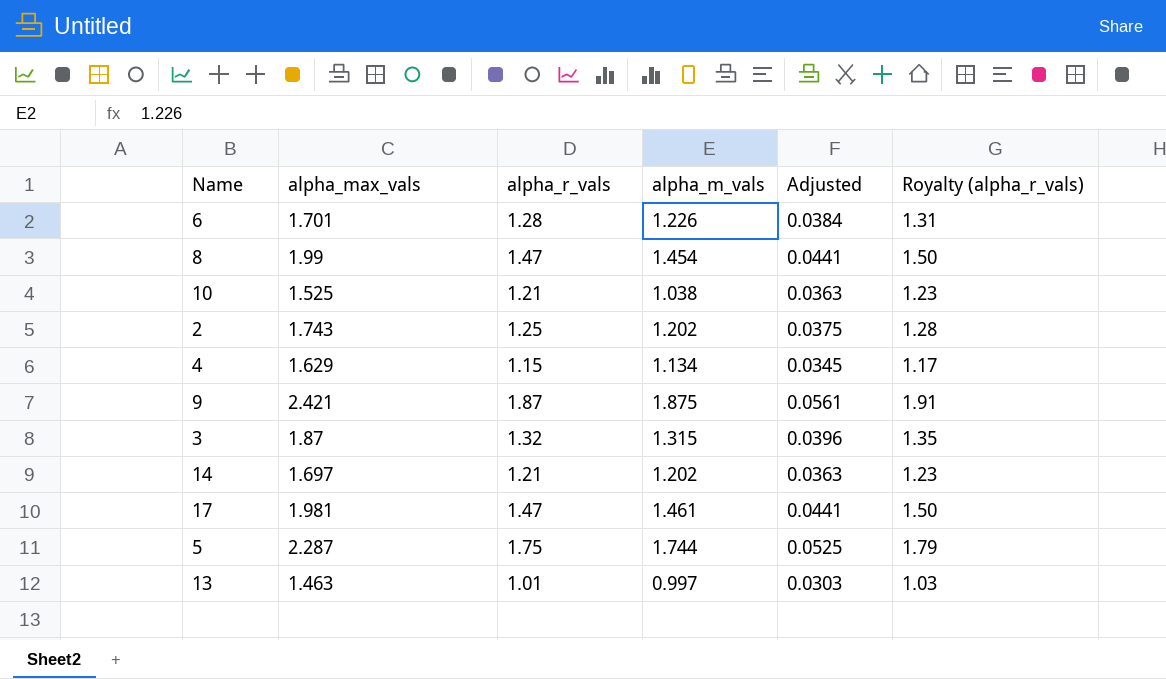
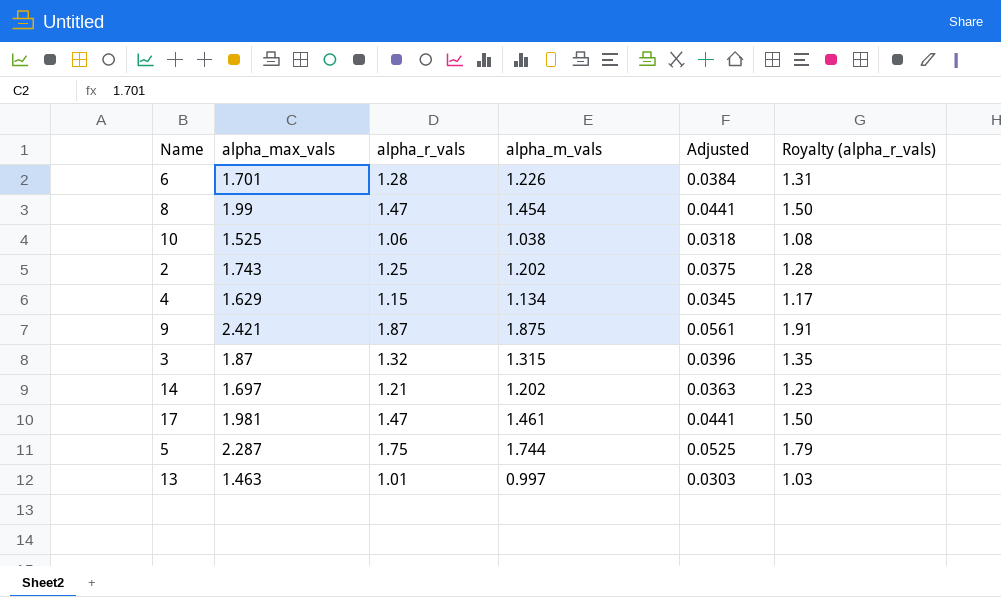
10 | alpha_r_vals: 1.21 -> 1.06
10 | Adjusted: 0.0363 -> 0.0318
10 | Royalty (alpha_r_vals): 1.23 -> 1.08

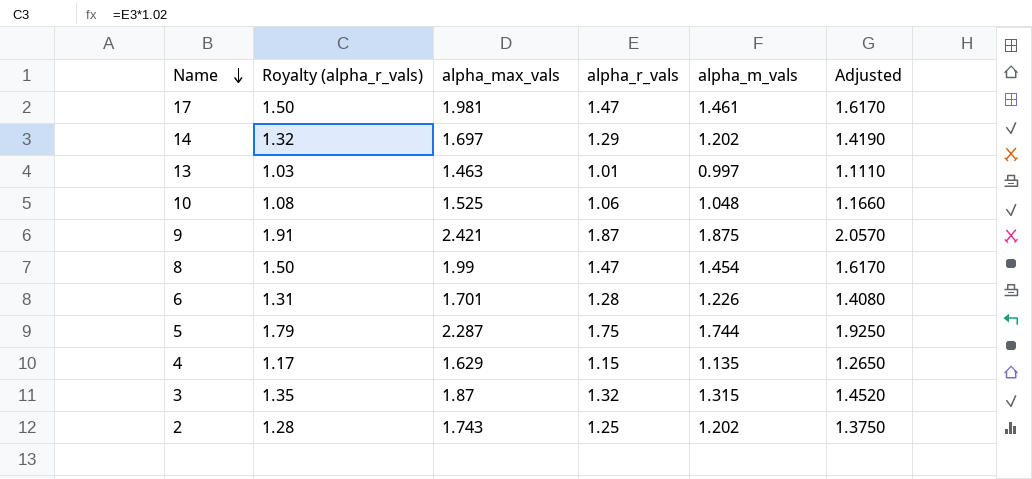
row order: none -> Name descending
column Royalty (alpha_r_vals) | position: 6 -> 2
column Adjusted | formula: [alpha_r_vals] * 0.03 -> [alpha_r_vals] * 1.1
14 | Royalty (alpha_r_vals): 1.23 -> 1.32
14 | alpha_r_vals: 1.21 -> 1.29
10 | alpha_m_vals: 1.038 -> 1.048
4 | alpha_m_vals: 1.134 -> 1.135

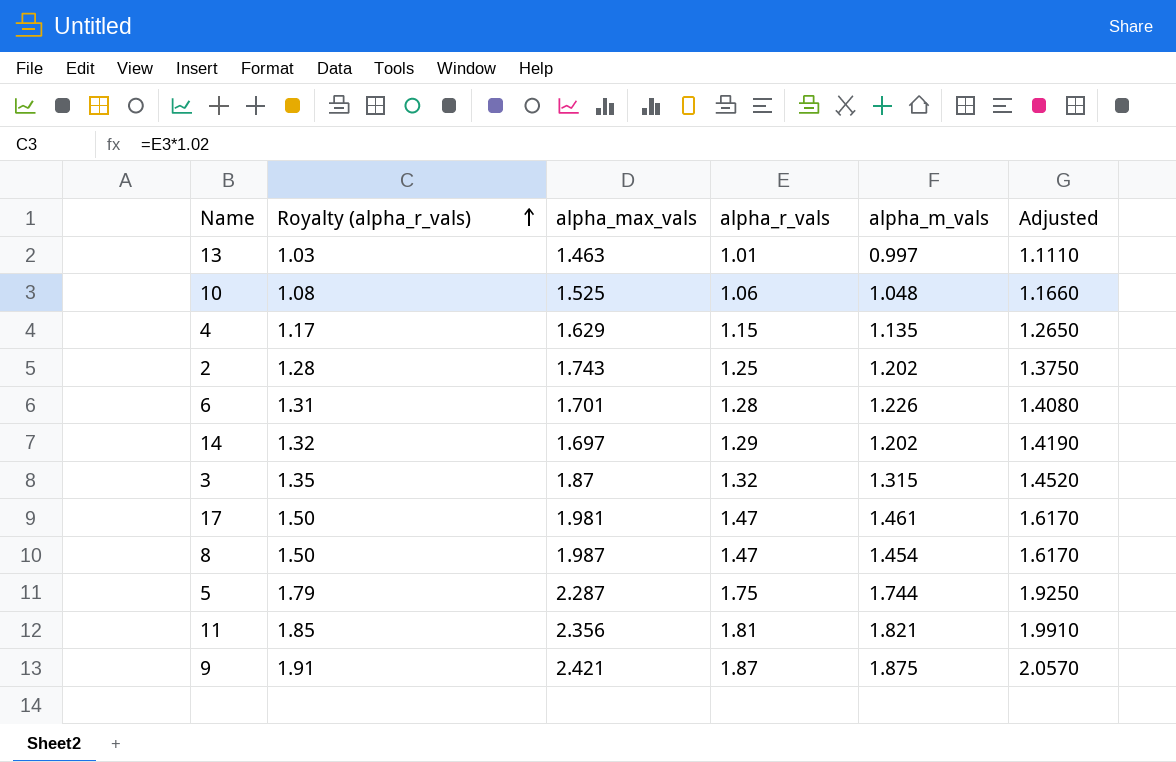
row order: Name descending -> Royalty (alpha_r_vals) ascending
8 | alpha_max_vals: 1.99 -> 1.987
row 11: none -> 1.85 | 2.356 | 1.81 | 1.821 | 1.9910

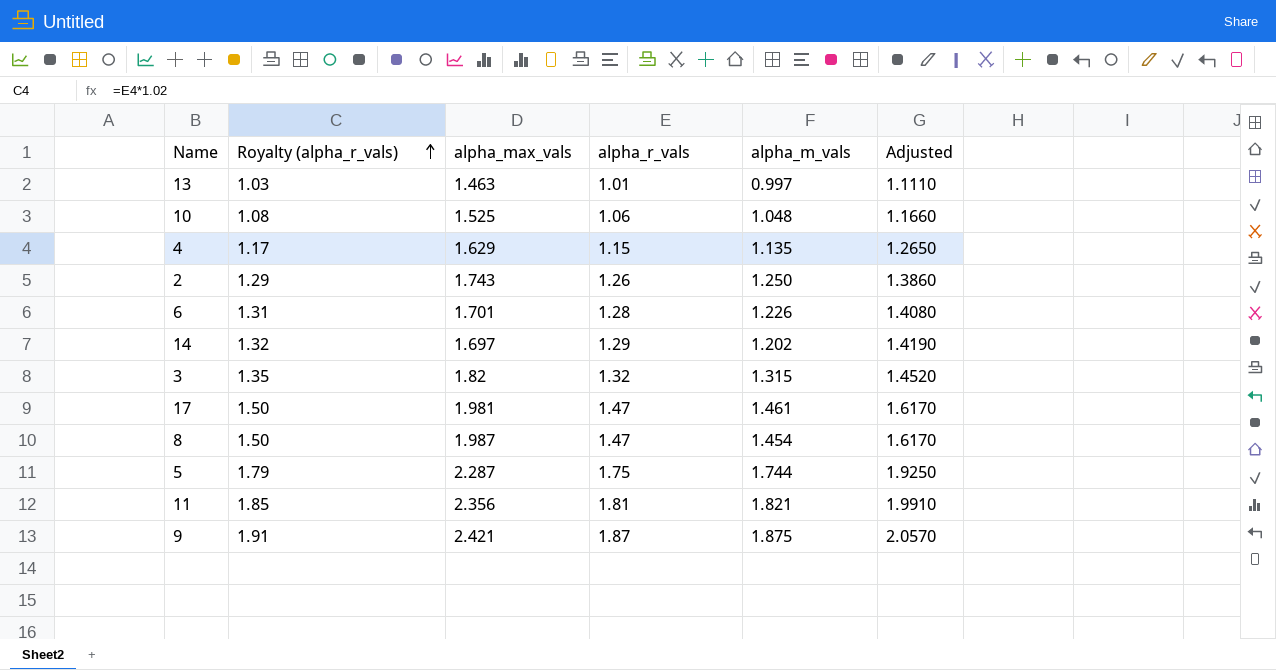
2 | Royalty (alpha_r_vals): 1.28 -> 1.29
2 | alpha_r_vals: 1.25 -> 1.26
2 | alpha_m_vals: 1.202 -> 1.250
2 | Adjusted: 1.3750 -> 1.3860
3 | alpha_max_vals: 1.87 -> 1.82

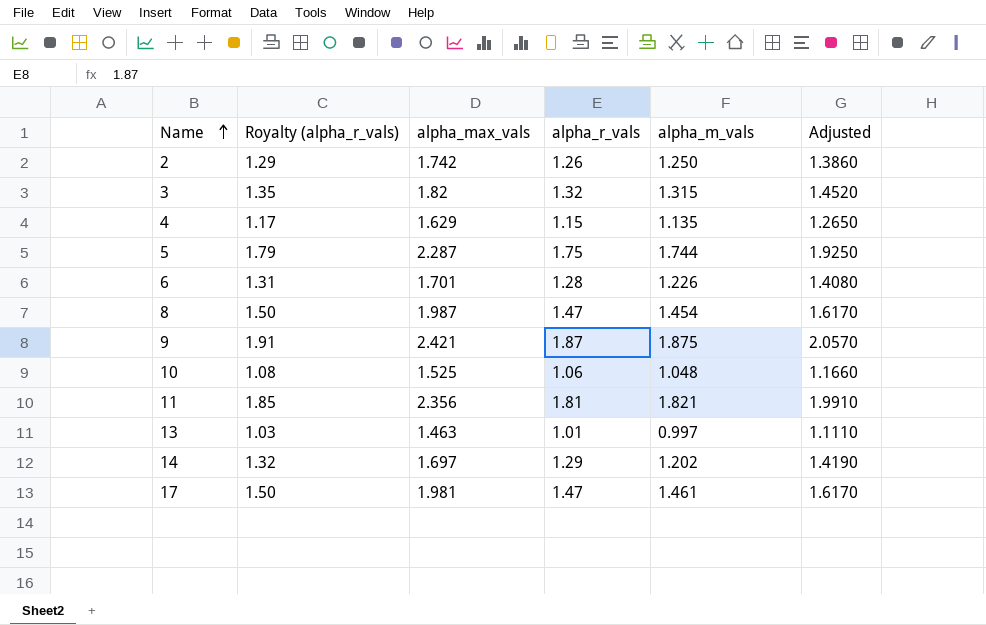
row order: Royalty (alpha_r_vals) ascending -> Name ascending
2 | alpha_max_vals: 1.743 -> 1.742

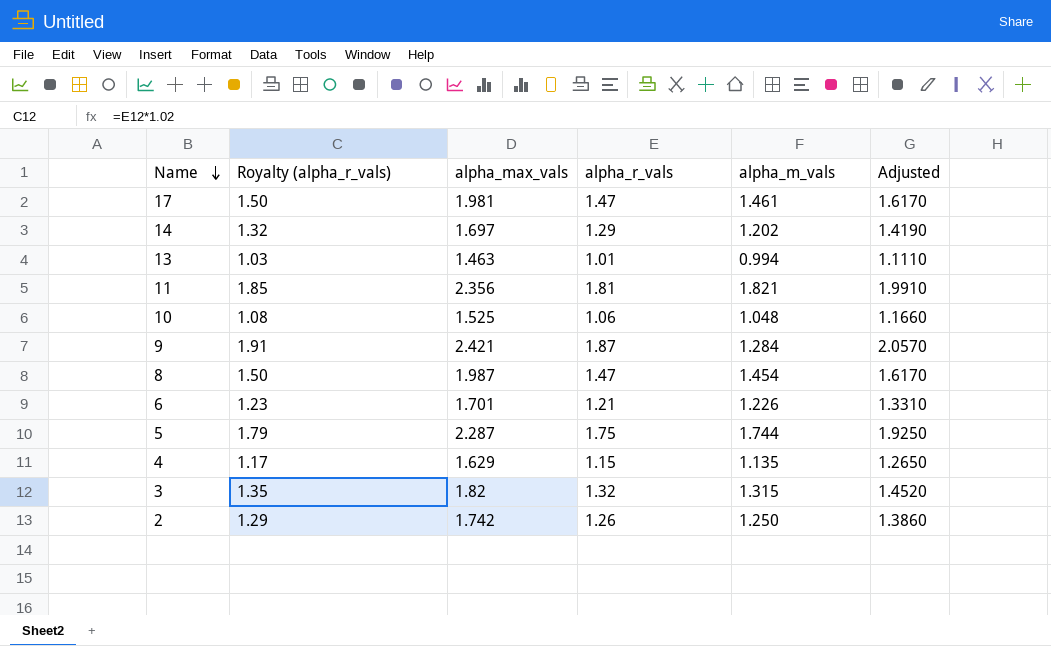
row order: Name ascending -> Name descending
13 | alpha_m_vals: 0.997 -> 0.994
9 | alpha_m_vals: 1.875 -> 1.284
6 | Royalty (alpha_r_vals): 1.31 -> 1.23
6 | alpha_r_vals: 1.28 -> 1.21
6 | Adjusted: 1.4080 -> 1.3310

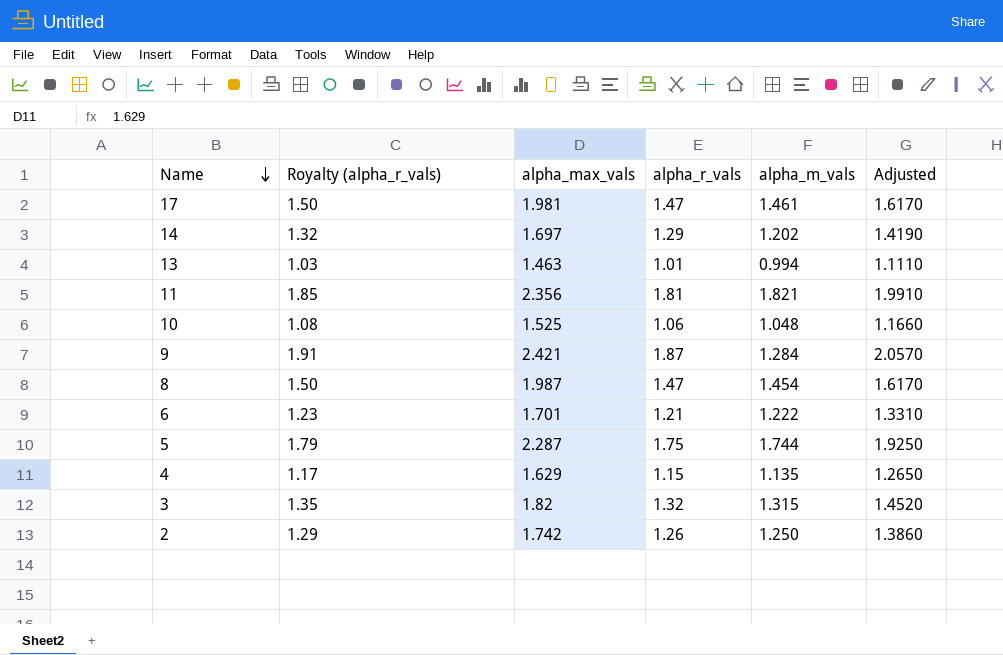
6 | alpha_m_vals: 1.226 -> 1.222

